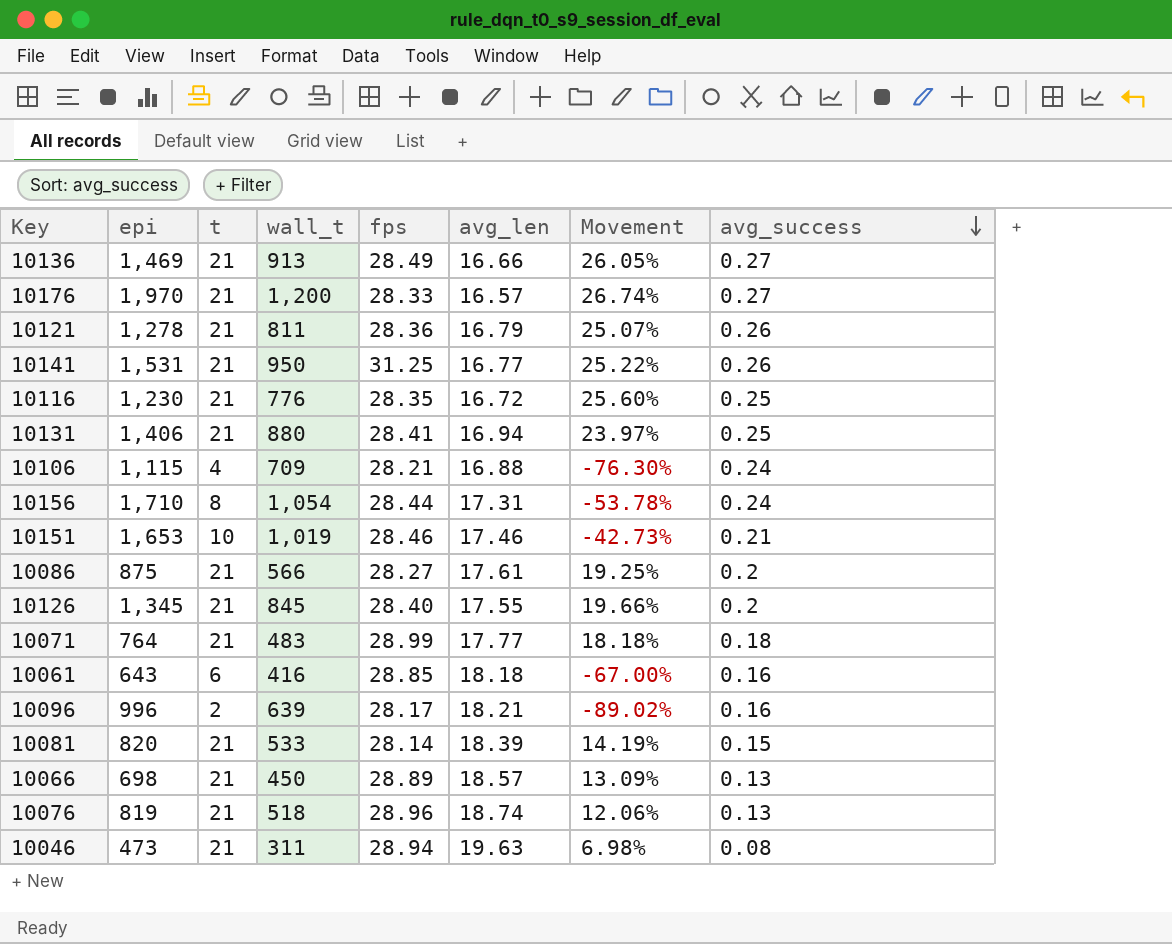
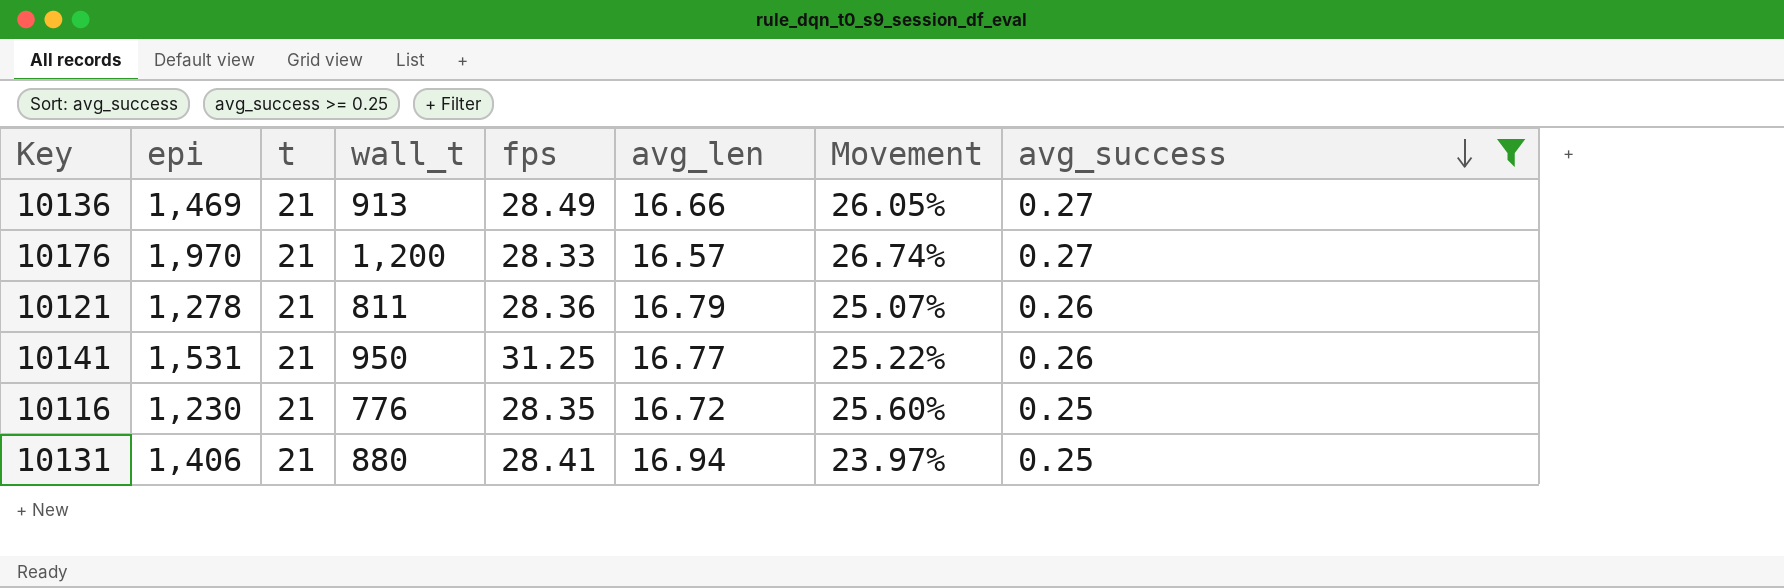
filter: none -> avg_success >= 0.25

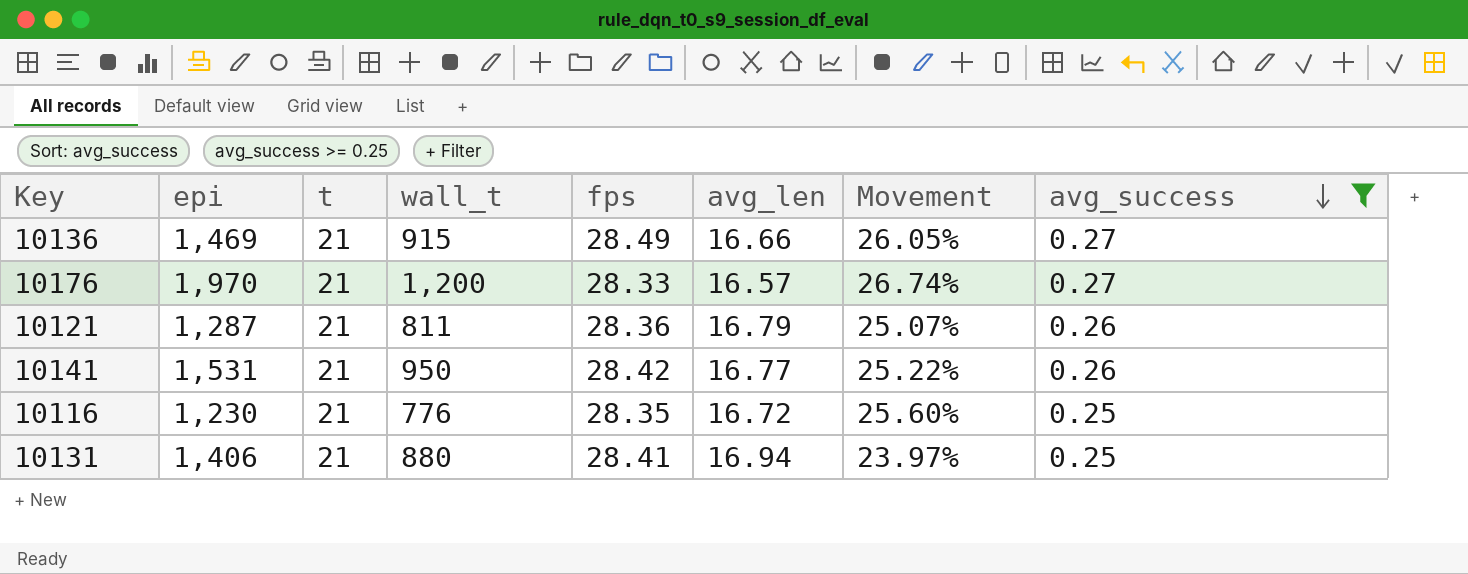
10136 | wall_t: 913 -> 915
10121 | epi: 1,278 -> 1,287
10141 | fps: 31.25 -> 28.42

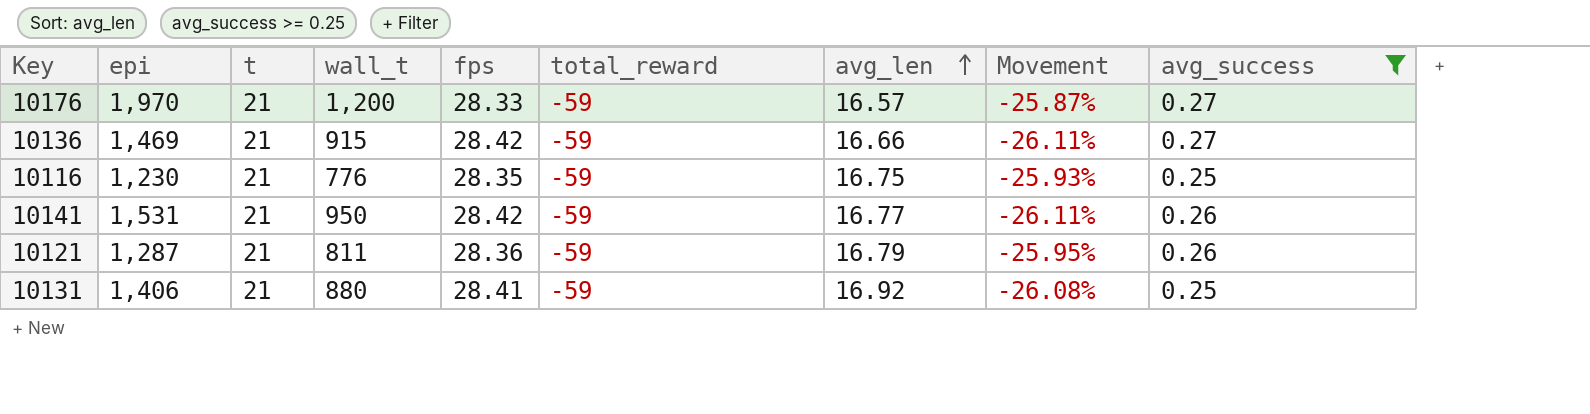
row order: avg_success descending -> avg_len ascending
column total_reward | position: none -> 6
column Movement | formula: ([t] - [avg_len]) / [avg_len] -> ([t] - [fps]) / [fps]
10136 | fps: 28.49 -> 28.42
10116 | avg_len: 16.72 -> 16.75
10131 | avg_len: 16.94 -> 16.92

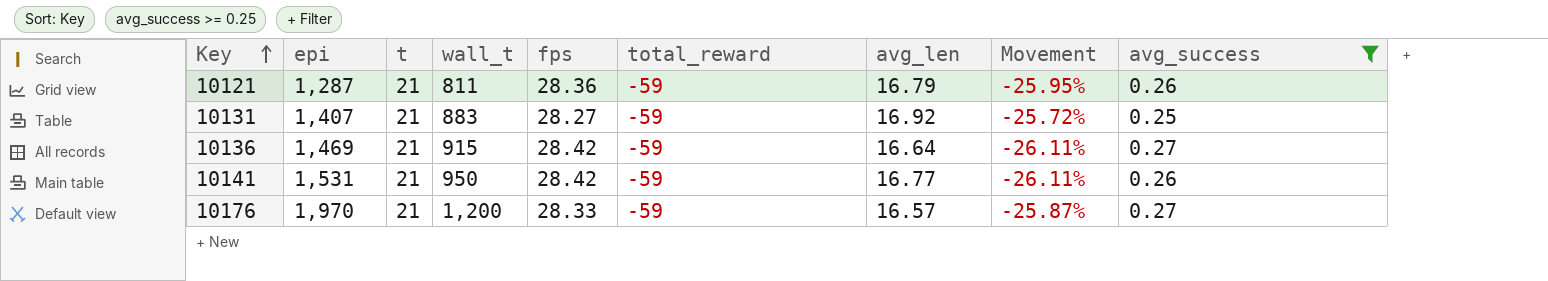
row order: avg_len ascending -> Key ascending
row 10116: 1,230 | 21 | 776 | 28.35 | -59 | 16.75 | -25.93% | 0.25 -> none
10131 | epi: 1,406 -> 1,407
10131 | wall_t: 880 -> 883
10131 | fps: 28.41 -> 28.27
10131 | Movement: -26.08% -> -25.72%
10136 | avg_len: 16.66 -> 16.64

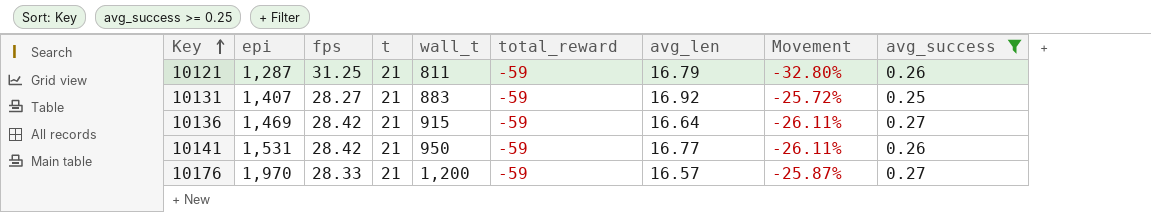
column fps | position: 5 -> 3
10121 | fps: 28.36 -> 31.25
10121 | Movement: -25.95% -> -32.80%

